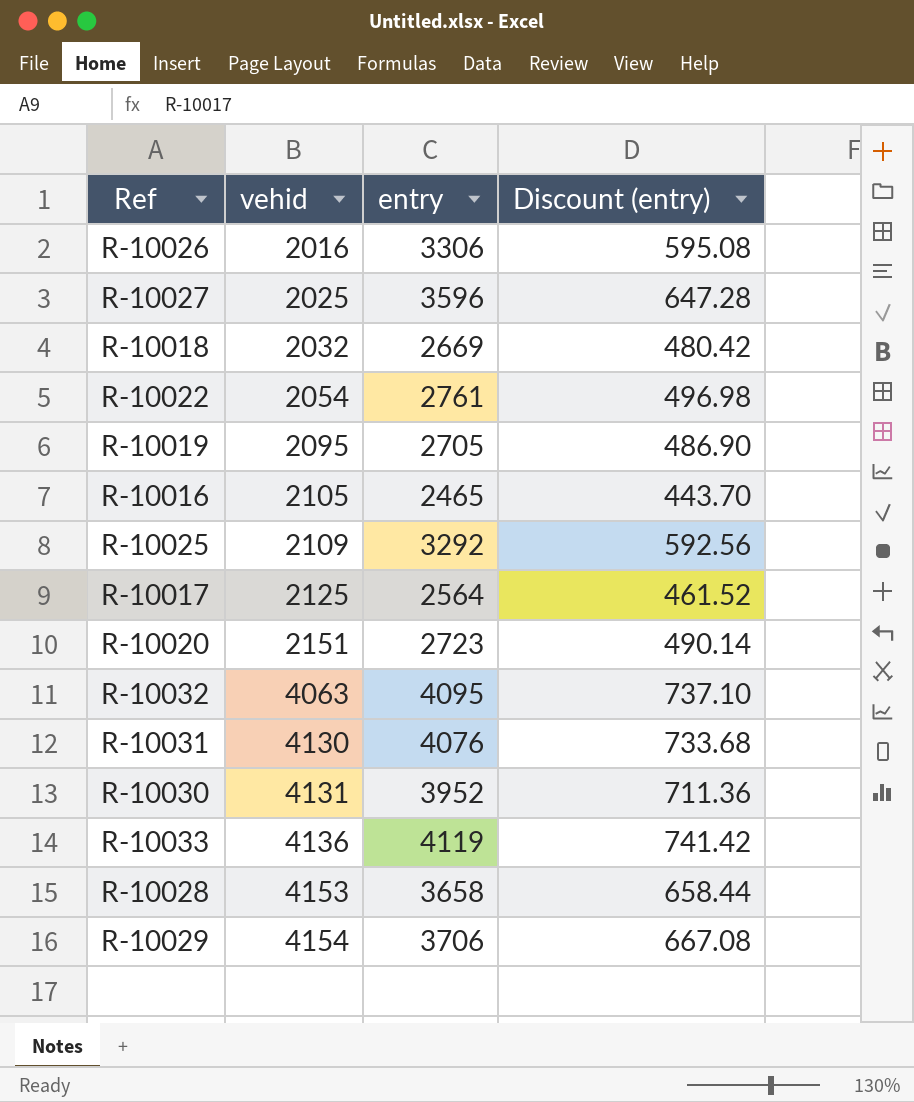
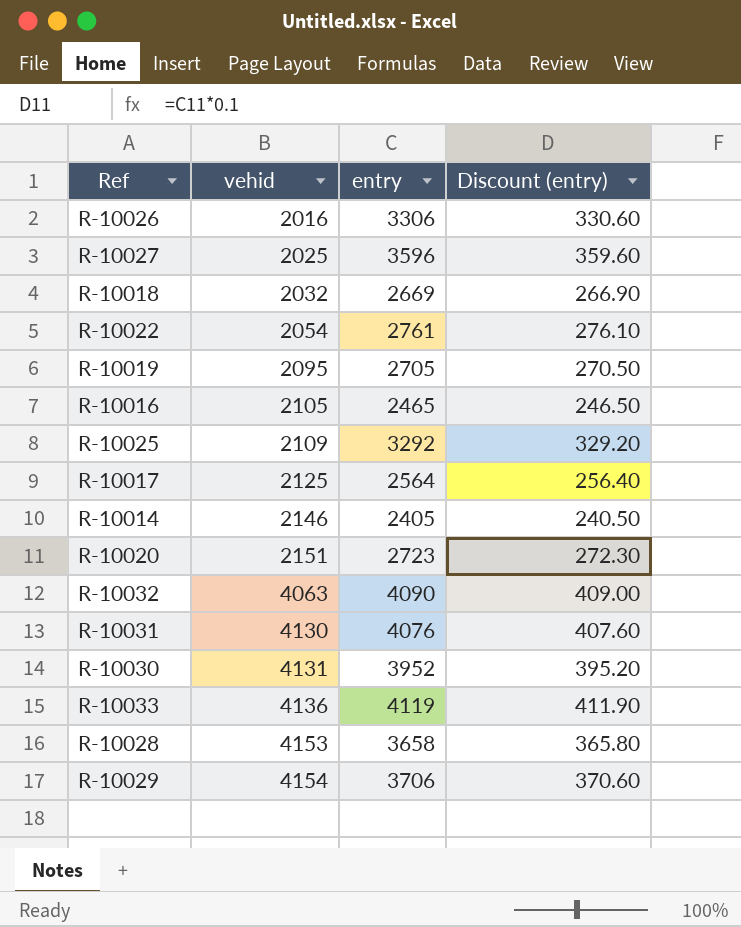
column Discount (entry) | formula: [entry] * 0.18 -> [entry] * 0.1
row R-10014: none -> 2146 | 2405 | 240.50
R-10032 | entry: 4095 -> 4090

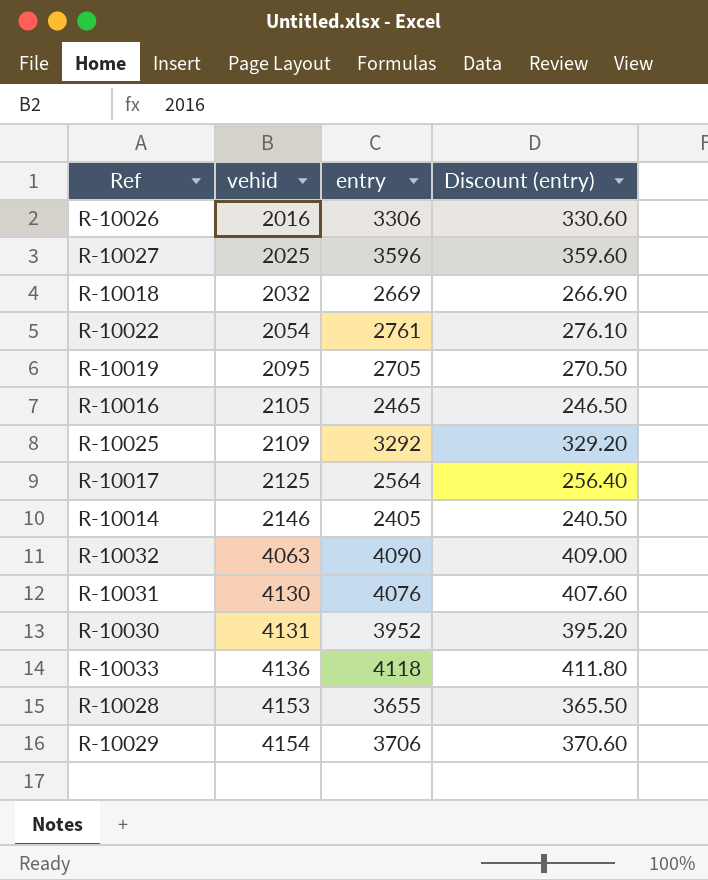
row R-10020: 2151 | 2723 | 272.30 -> none
R-10033 | entry: 4119 -> 4118
R-10033 | Discount (entry): 411.90 -> 411.80
R-10028 | entry: 3658 -> 3655
R-10028 | Discount (entry): 365.80 -> 365.50

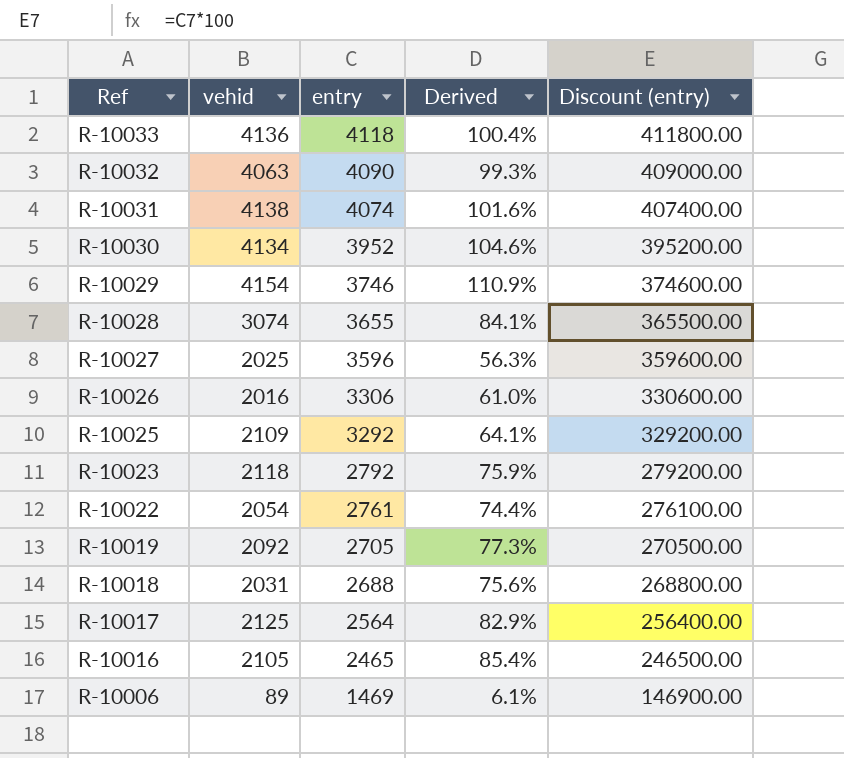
row order: vehid ascending -> Ref descending
column Derived | formula: none -> [vehid] / [entry]
column Discount (entry) | formula: [entry] * 0.1 -> [entry] * 100
row R-10014: 2146 | 2405 | 240.50 -> none
R-10031 | vehid: 4130 -> 4138
R-10031 | entry: 4076 -> 4074
R-10030 | vehid: 4131 -> 4134
R-10029 | entry: 3706 -> 3746
R-10028 | vehid: 4153 -> 3074
row R-10023: none -> 2118 | 2792 | 75.9% | 279200.00
R-10019 | vehid: 2095 -> 2092
R-10018 | vehid: 2032 -> 2031
R-10018 | entry: 2669 -> 2688
row R-10006: none -> 89 | 1469 | 6.1% | 146900.00

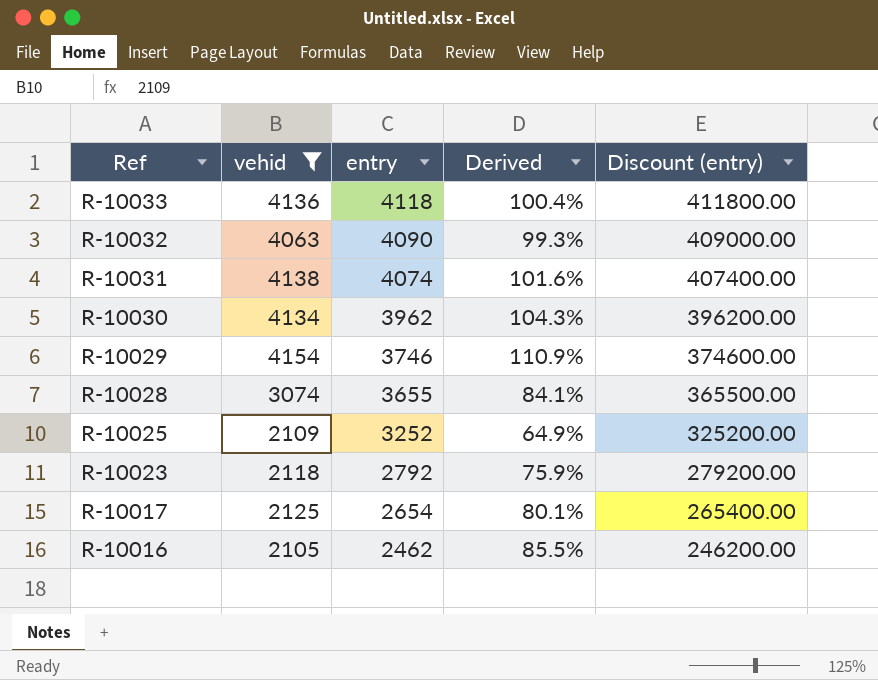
filter: none -> vehid >= 2105
R-10030 | entry: 3952 -> 3962
R-10030 | Derived: 104.6% -> 104.3%
R-10030 | Discount (entry): 395200.00 -> 396200.00
R-10025 | entry: 3292 -> 3252
R-10025 | Derived: 64.1% -> 64.9%
R-10025 | Discount (entry): 329200.00 -> 325200.00
R-10017 | entry: 2564 -> 2654
R-10017 | Derived: 82.9% -> 80.1%
R-10017 | Discount (entry): 256400.00 -> 265400.00
R-10016 | entry: 2465 -> 2462
R-10016 | Derived: 85.4% -> 85.5%
R-10016 | Discount (entry): 246500.00 -> 246200.00

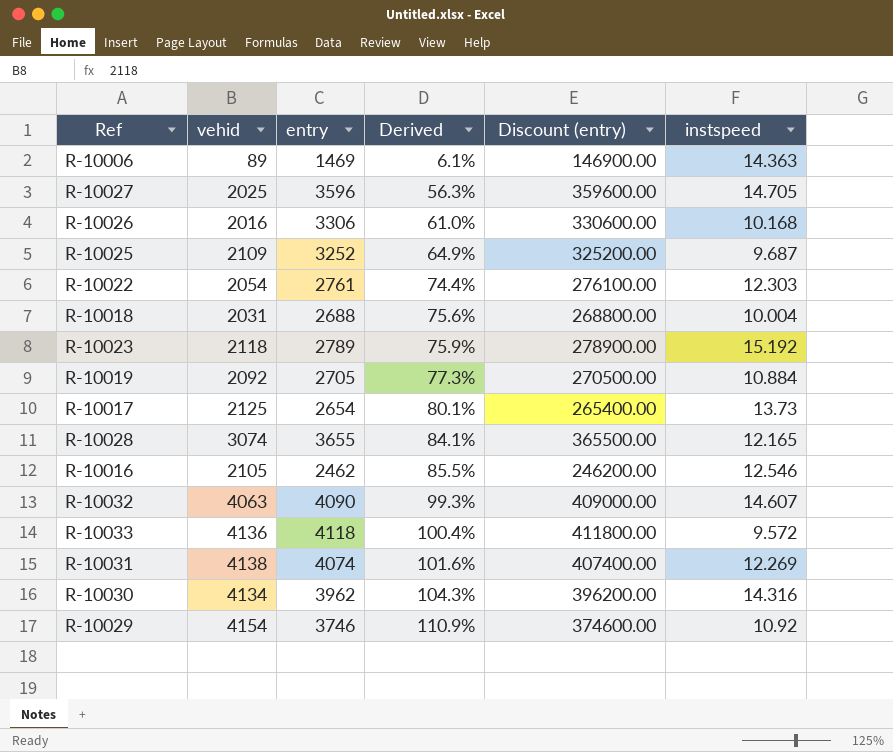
filter: vehid >= 2105 -> none
row order: Ref descending -> Derived ascending
column instspeed | position: none -> 6
R-10023 | entry: 2792 -> 2789
R-10023 | Discount (entry): 279200.00 -> 278900.00

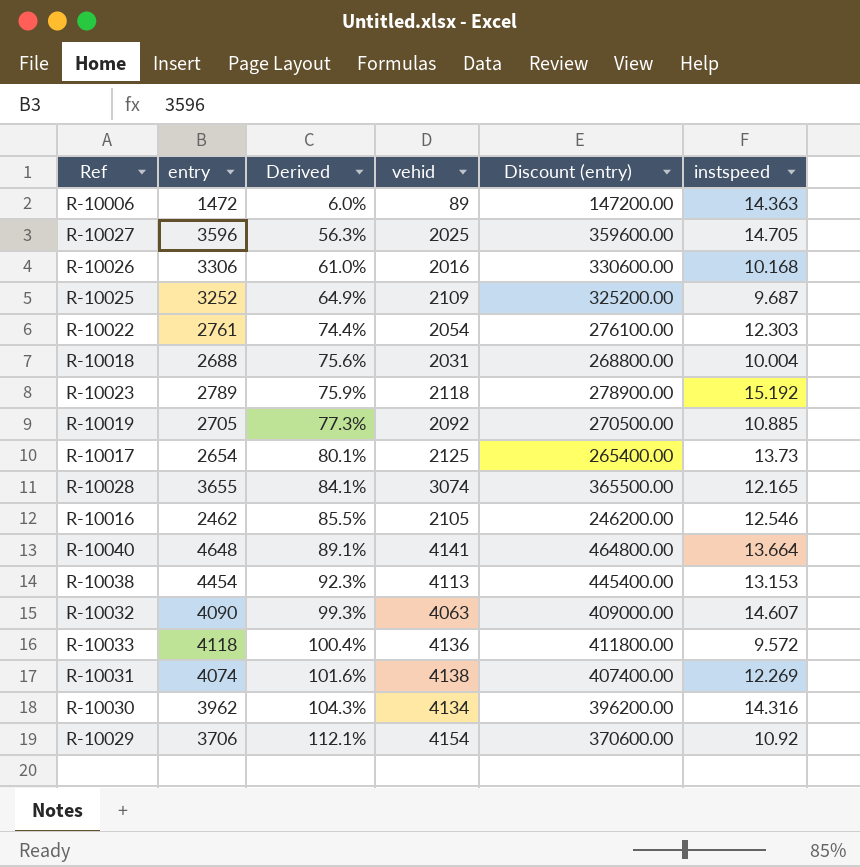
column vehid | position: 2 -> 4
R-10006 | entry: 1469 -> 1472
R-10006 | Derived: 6.1% -> 6.0%
R-10006 | Discount (entry): 146900.00 -> 147200.00
R-10019 | instspeed: 10.884 -> 10.885
row R-10040: none -> 4648 | 89.1% | 4141 | 464800.00 | 13.664
row R-10038: none -> 4454 | 92.3% | 4113 | 445400.00 | 13.153
R-10029 | entry: 3746 -> 3706
R-10029 | Derived: 110.9% -> 112.1%
R-10029 | Discount (entry): 374600.00 -> 370600.00

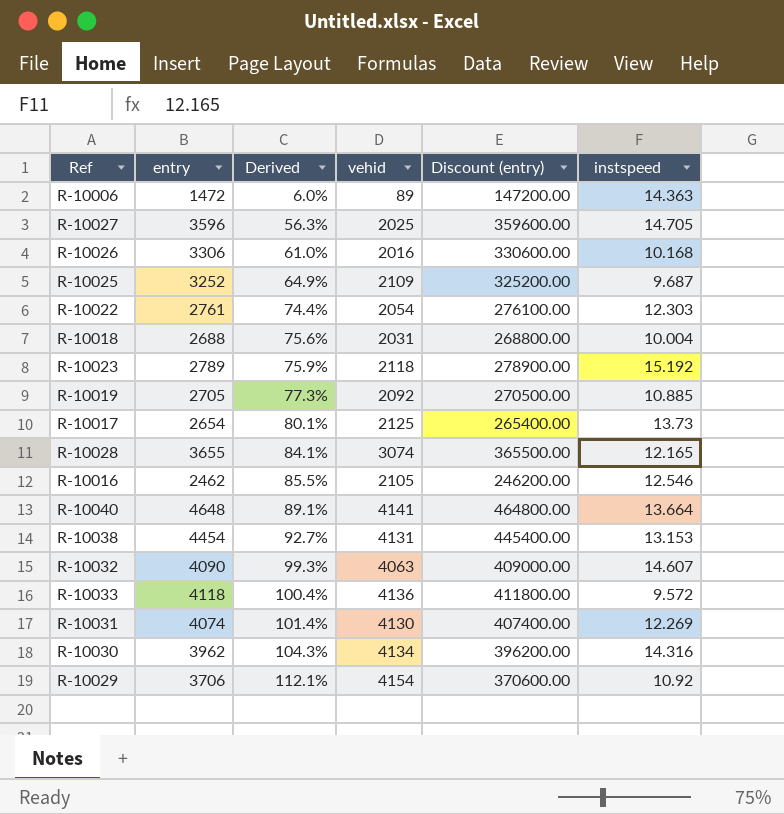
R-10038 | Derived: 92.3% -> 92.7%
R-10038 | vehid: 4113 -> 4131
R-10031 | Derived: 101.6% -> 101.4%
R-10031 | vehid: 4138 -> 4130

